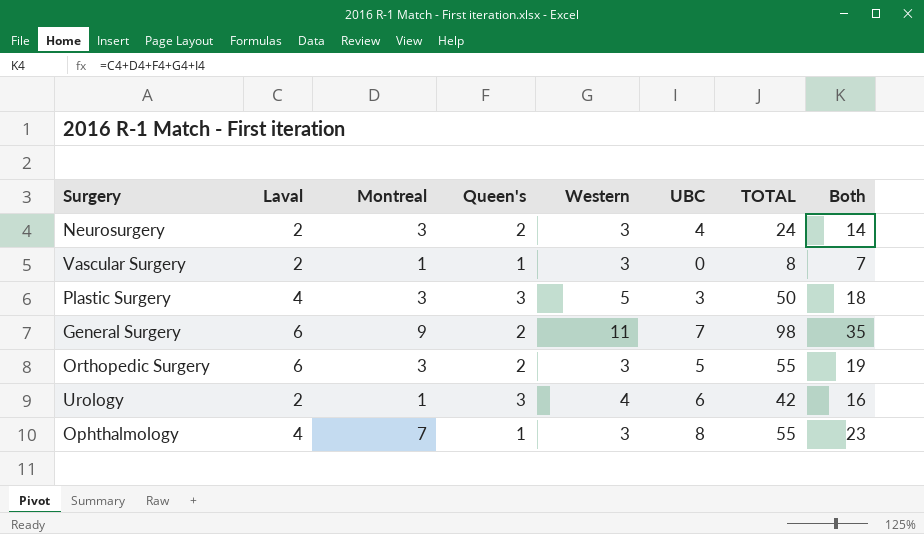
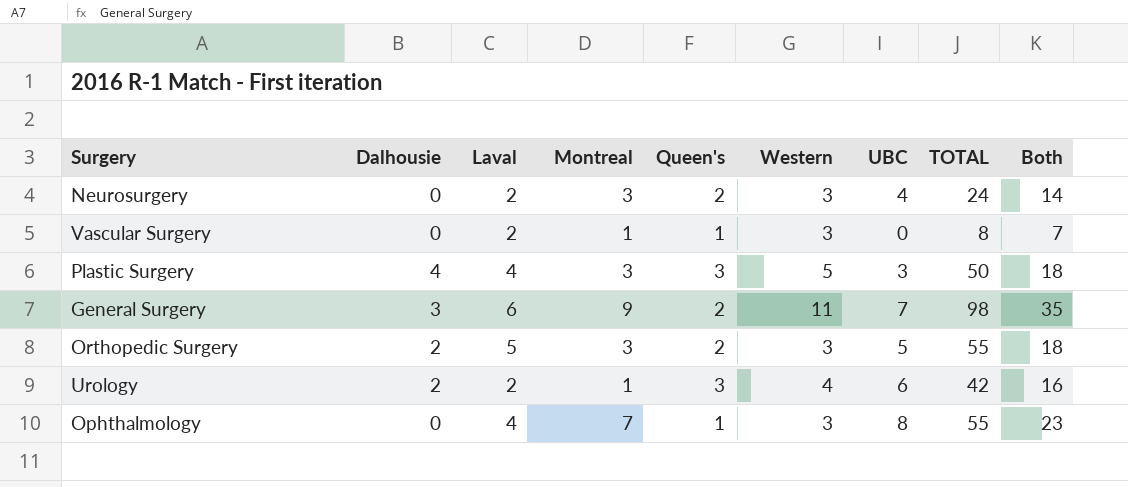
column Dalhousie | position: none -> 2
Orthopedic Surgery | Laval: 6 -> 5
Orthopedic Surgery | Both: 19 -> 18

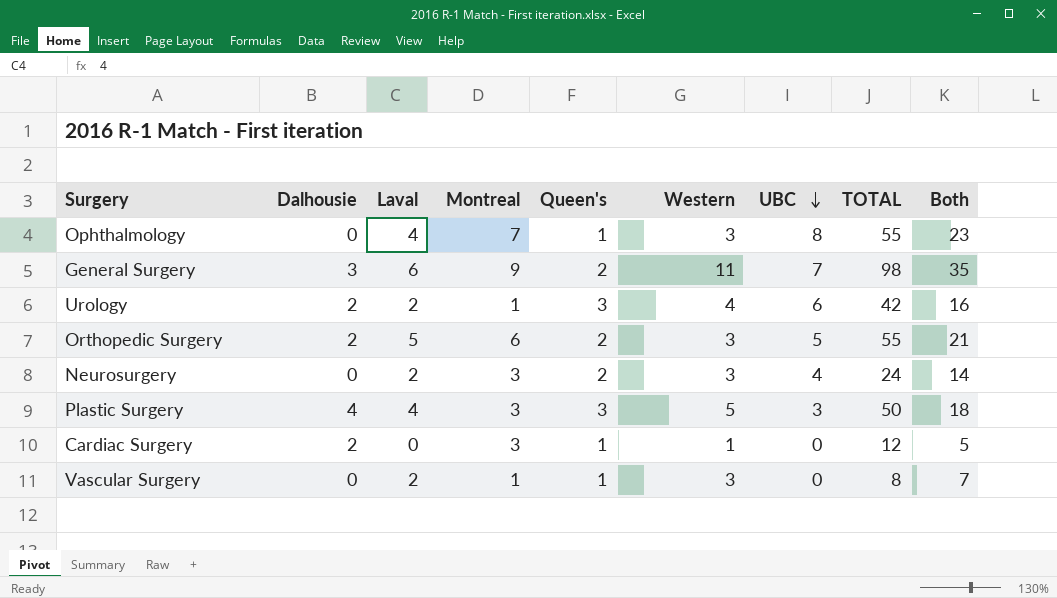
row order: none -> UBC descending
Orthopedic Surgery | Montreal: 3 -> 6
Orthopedic Surgery | Both: 18 -> 21
row Cardiac Surgery: none -> 2 | 0 | 3 | 1 | 1 | 0 | 12 | 5

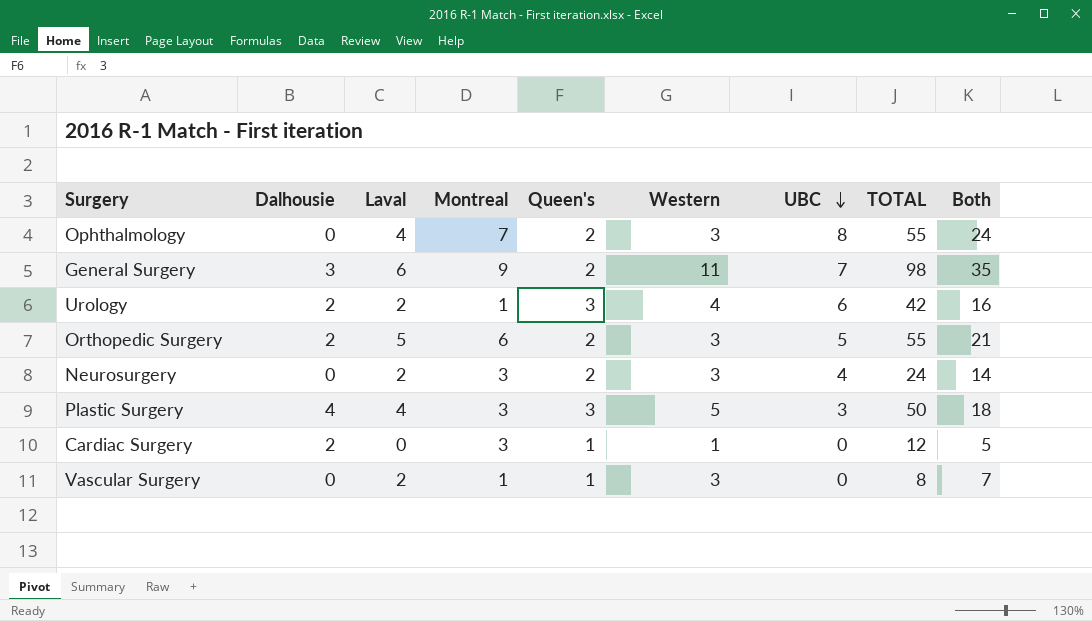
Ophthalmology | Queen's: 1 -> 2
Ophthalmology | Both: 23 -> 24

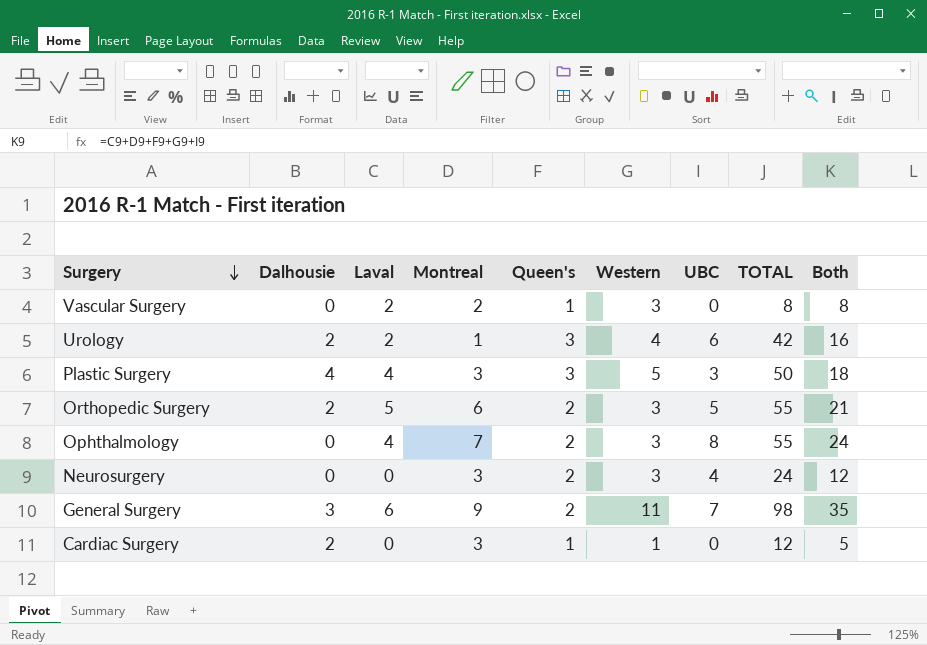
row order: UBC descending -> Surgery descending
Vascular Surgery | Montreal: 1 -> 2
Vascular Surgery | Both: 7 -> 8
Neurosurgery | Laval: 2 -> 0
Neurosurgery | Both: 14 -> 12

